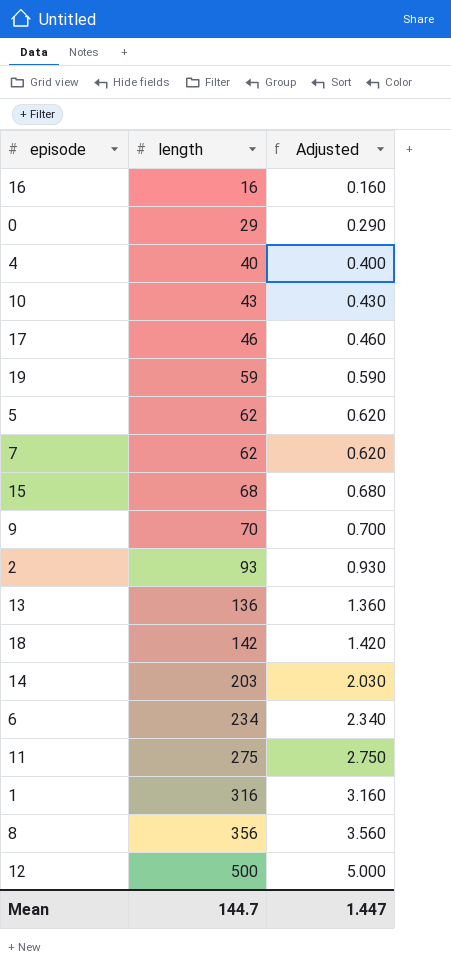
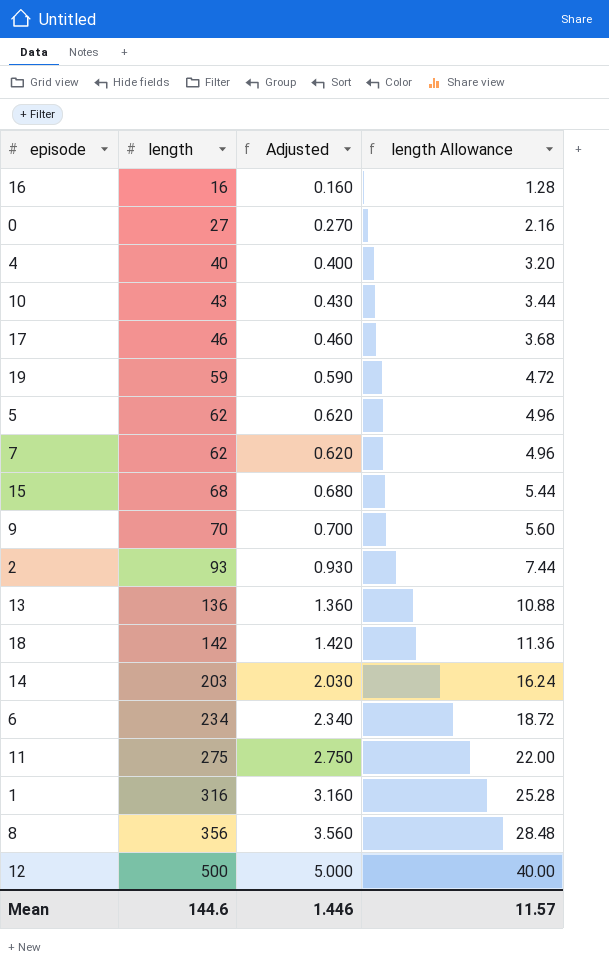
column length Allowance | formula: none -> [length] * 0.08
0 | length: 29 -> 27
0 | Adjusted: 0.290 -> 0.270
Mean | length: 144.7 -> 144.6
Mean | Adjusted: 1.447 -> 1.446

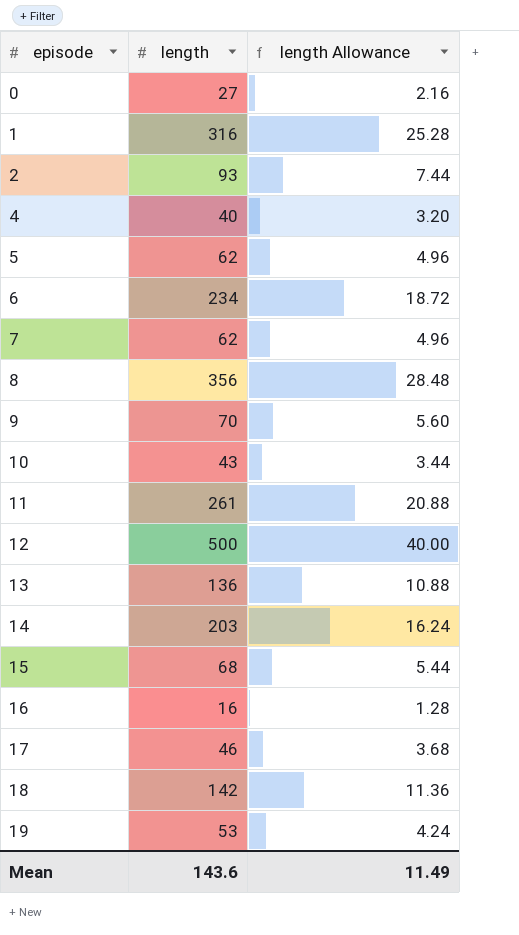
row order: length ascending -> episode ascending
column Adjusted | formula: [length] * 0.01 -> none
11 | length: 275 -> 261
11 | length Allowance: 22.00 -> 20.88
19 | length: 59 -> 53
19 | length Allowance: 4.72 -> 4.24
Mean | length: 144.6 -> 143.6
Mean | length Allowance: 11.57 -> 11.49

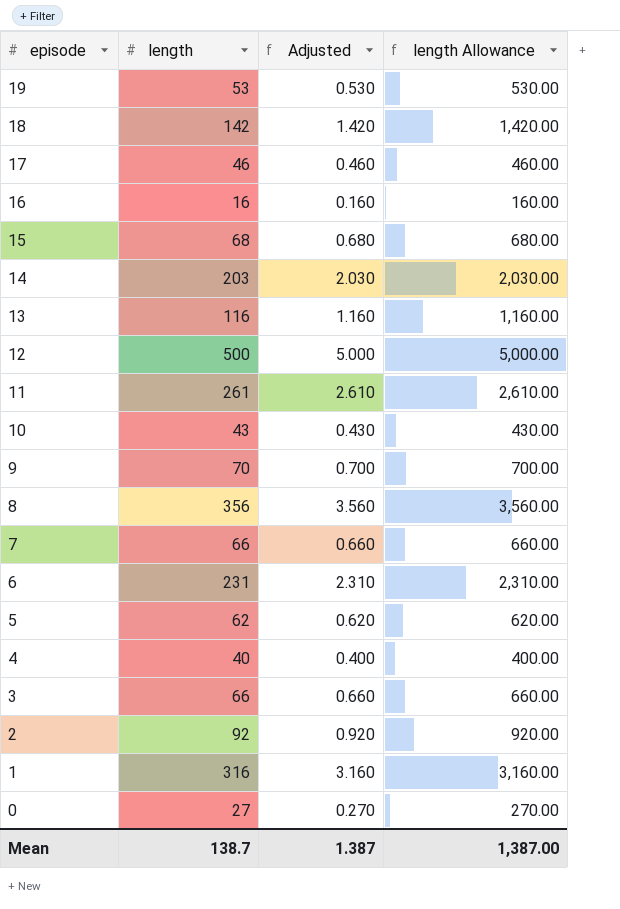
row order: episode ascending -> episode descending
column Adjusted | formula: none -> [length] * 0.01
column length Allowance | formula: [length] * 0.08 -> [length] * 10
13 | length: 136 -> 116
7 | length: 62 -> 66
6 | length: 234 -> 231
row 3: none -> 66 | 0.660 | 660.00
2 | length: 93 -> 92
Mean | length: 143.6 -> 138.7
Mean | length Allowance: 11.49 -> 1,387.00

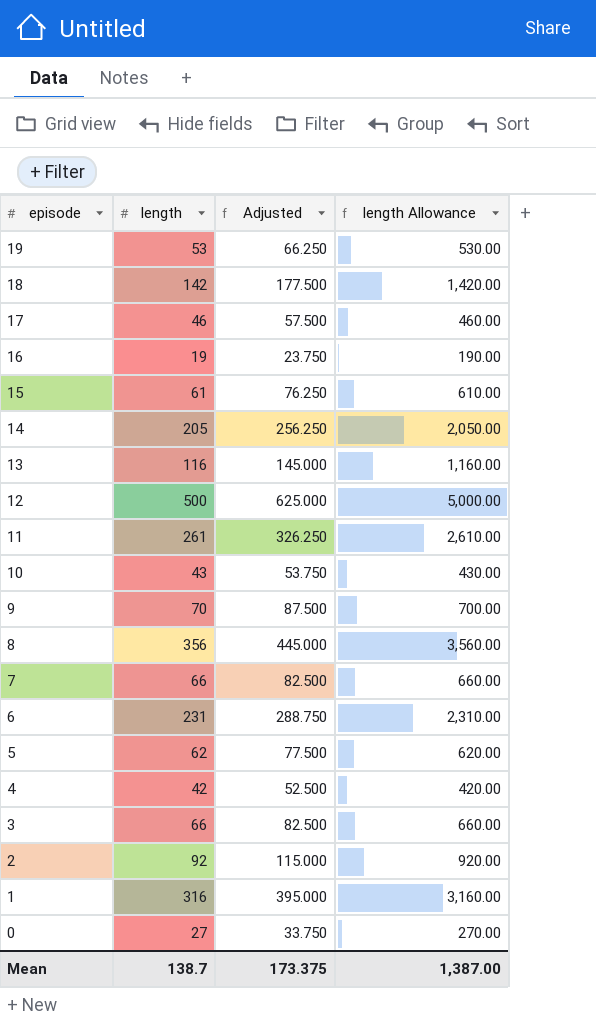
column Adjusted | formula: [length] * 0.01 -> [length] * 1.25
16 | length: 16 -> 19
16 | length Allowance: 160.00 -> 190.00
15 | length: 68 -> 61
15 | length Allowance: 680.00 -> 610.00
14 | length: 203 -> 205
14 | length Allowance: 2,030.00 -> 2,050.00
4 | length: 40 -> 42
4 | length Allowance: 400.00 -> 420.00
Mean | Adjusted: 1.387 -> 173.375

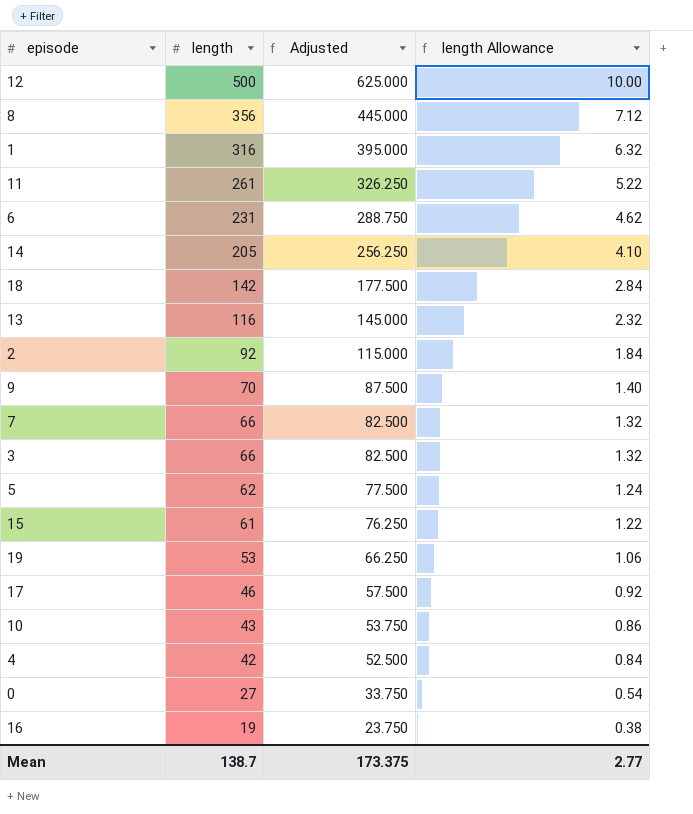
row order: episode descending -> length descending
column length Allowance | formula: [length] * 10 -> [length] * 0.02
Mean | length Allowance: 1,387.00 -> 2.77

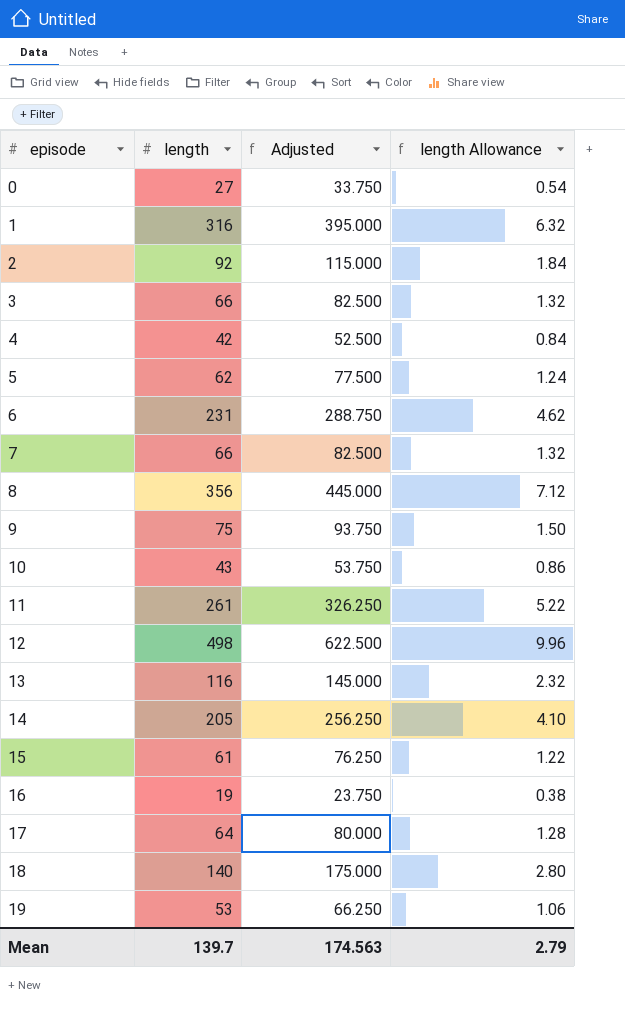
row order: length descending -> episode ascending
9 | length: 70 -> 75
9 | Adjusted: 87.500 -> 93.750
9 | length Allowance: 1.40 -> 1.50
12 | length: 500 -> 498
12 | Adjusted: 625.000 -> 622.500
12 | length Allowance: 10.00 -> 9.96
17 | length: 46 -> 64
17 | Adjusted: 57.500 -> 80.000
17 | length Allowance: 0.92 -> 1.28
18 | length: 142 -> 140
18 | Adjusted: 177.500 -> 175.000
18 | length Allowance: 2.84 -> 2.80
Mean | length: 138.7 -> 139.7
Mean | Adjusted: 173.375 -> 174.563
Mean | length Allowance: 2.77 -> 2.79

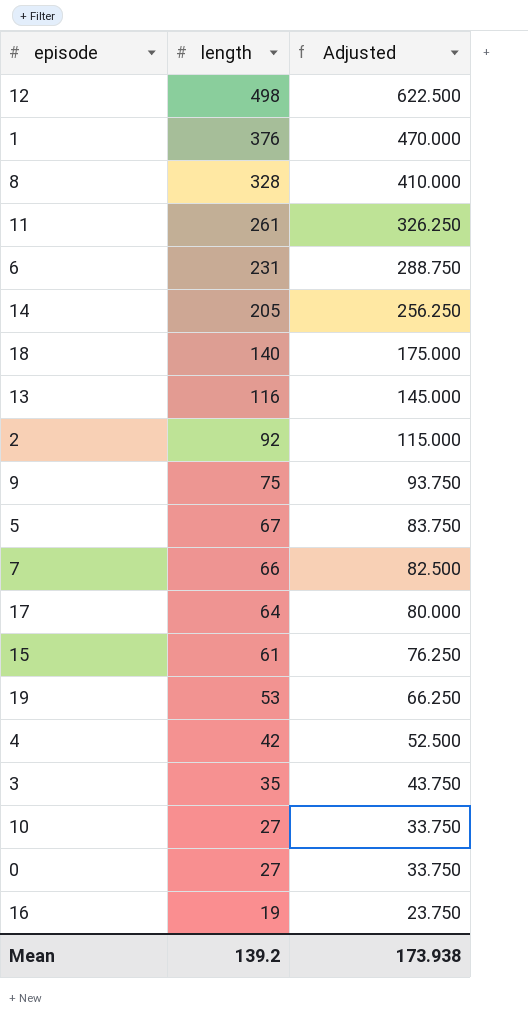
row order: episode ascending -> length descending
column length Allowance | formula: [length] * 0.02 -> none
1 | length: 316 -> 376
1 | Adjusted: 395.000 -> 470.000
8 | length: 356 -> 328
8 | Adjusted: 445.000 -> 410.000
5 | length: 62 -> 67
5 | Adjusted: 77.500 -> 83.750
3 | length: 66 -> 35
3 | Adjusted: 82.500 -> 43.750
10 | length: 43 -> 27
10 | Adjusted: 53.750 -> 33.750
Mean | length: 139.7 -> 139.2
Mean | Adjusted: 174.563 -> 173.938

